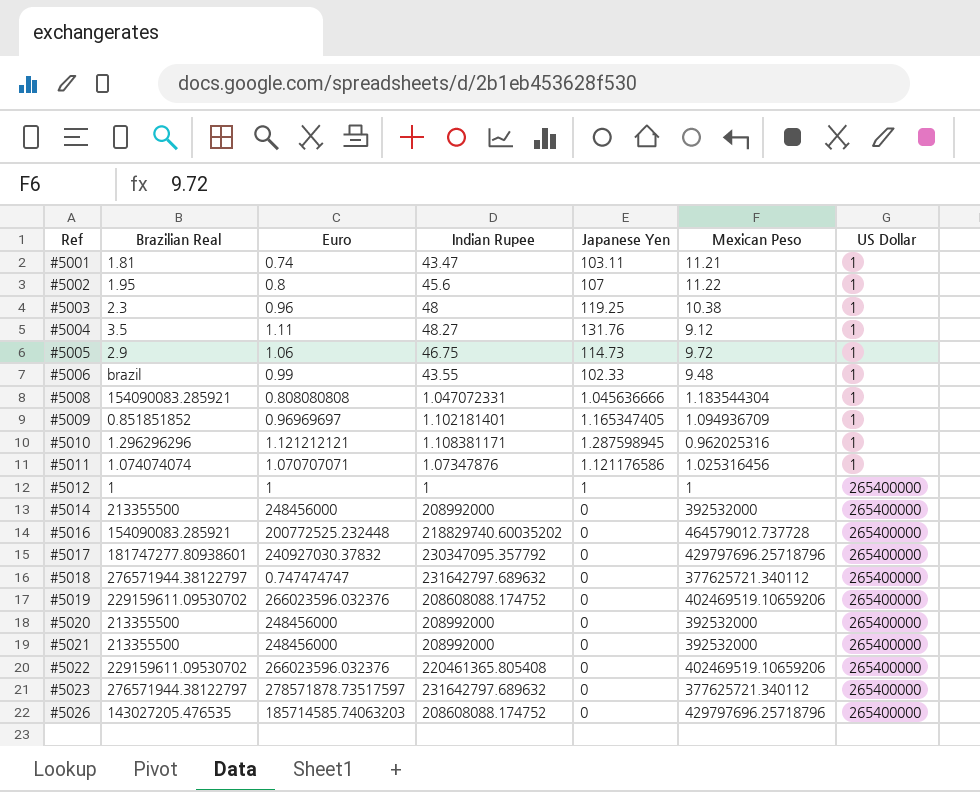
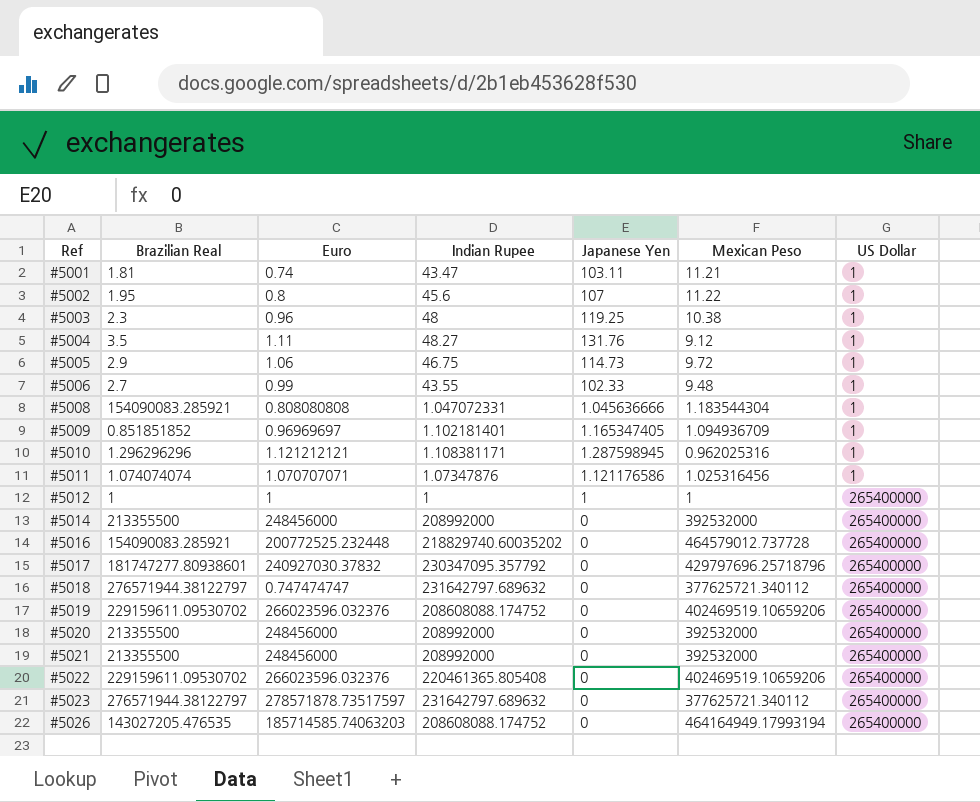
#5006 | Brazilian Real: brazil -> 2.7
#5026 | Mexican Peso: 429797696.25718796 -> 464164949.17993194

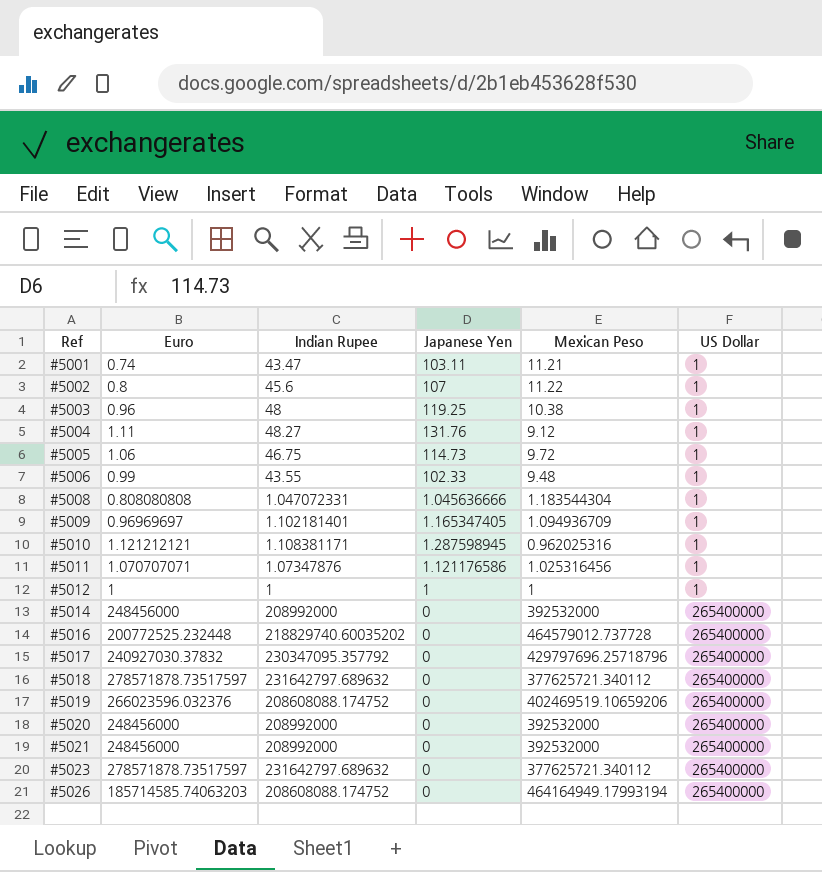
column Brazilian Real | position: 2 -> none
row #5022: 229159611.09530702 | 266023596.032376 | 220461365.805408 | 0 | 402469519.10659206 | 265400000 -> none
#5012 | US Dollar: 265400000 -> 1
#5018 | Euro: 0.747474747 -> 278571878.73517597

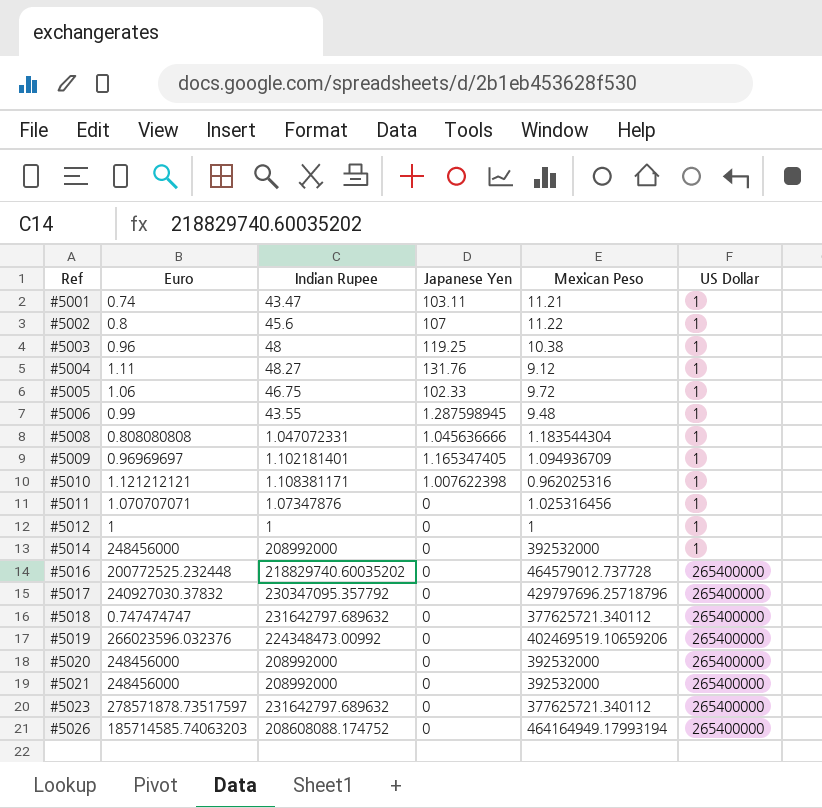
#5005 | Japanese Yen: 114.73 -> 102.33
#5006 | Japanese Yen: 102.33 -> 1.287598945
#5010 | Japanese Yen: 1.287598945 -> 1.007622398
#5011 | Japanese Yen: 1.121176586 -> 0
#5012 | Japanese Yen: 1 -> 0
#5014 | US Dollar: 265400000 -> 1
#5018 | Euro: 278571878.73517597 -> 0.747474747
#5019 | Indian Rupee: 208608088.174752 -> 224348473.00992

